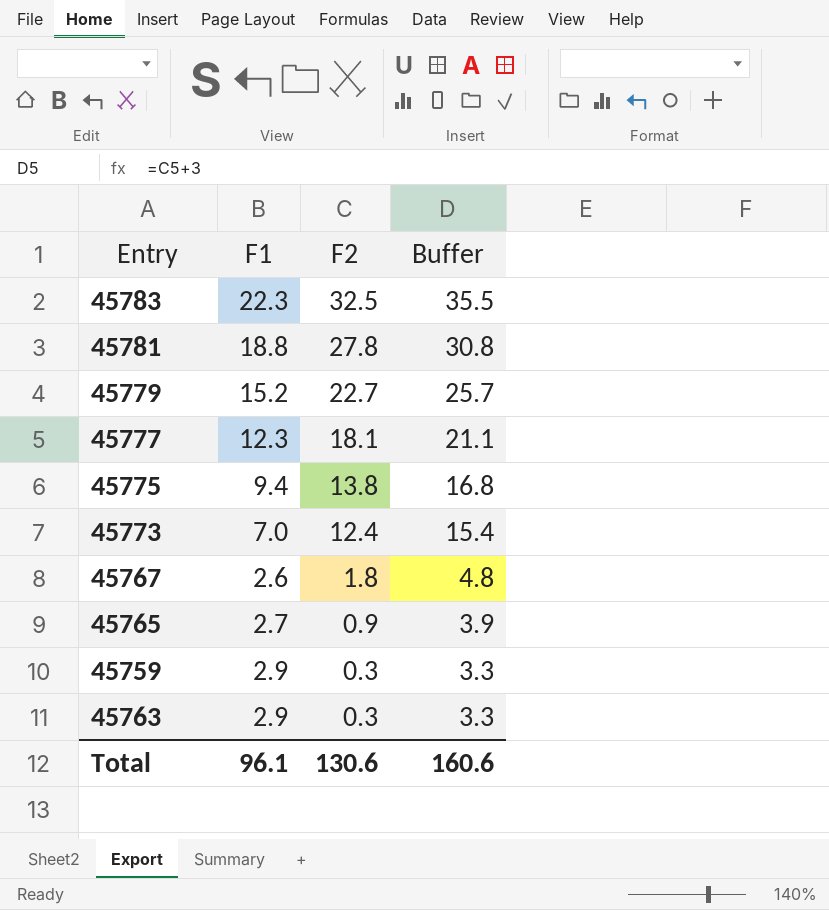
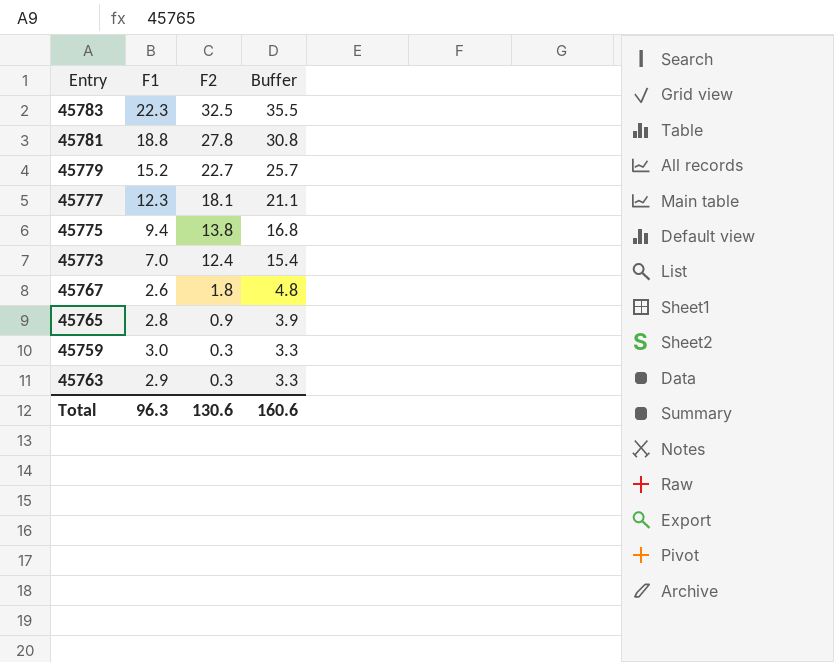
45765 | F1: 2.7 -> 2.8
45759 | F1: 2.9 -> 3.0
Total | F1: 96.1 -> 96.3

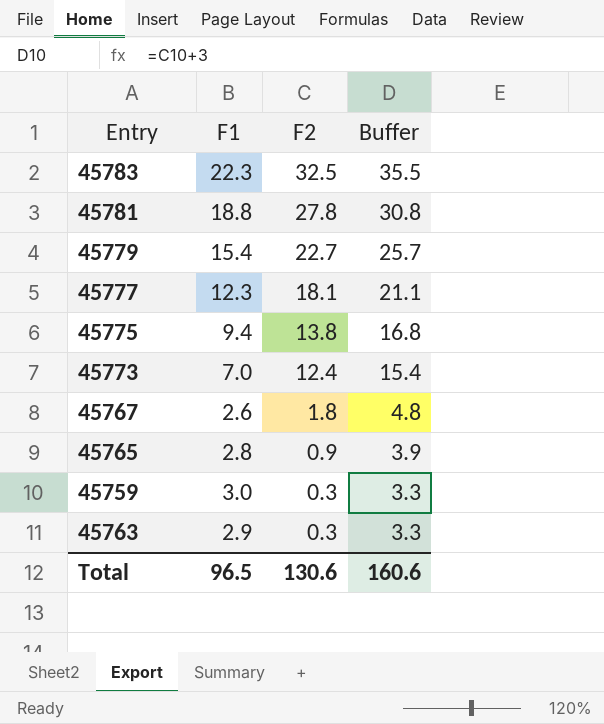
45779 | F1: 15.2 -> 15.4
Total | F1: 96.3 -> 96.5

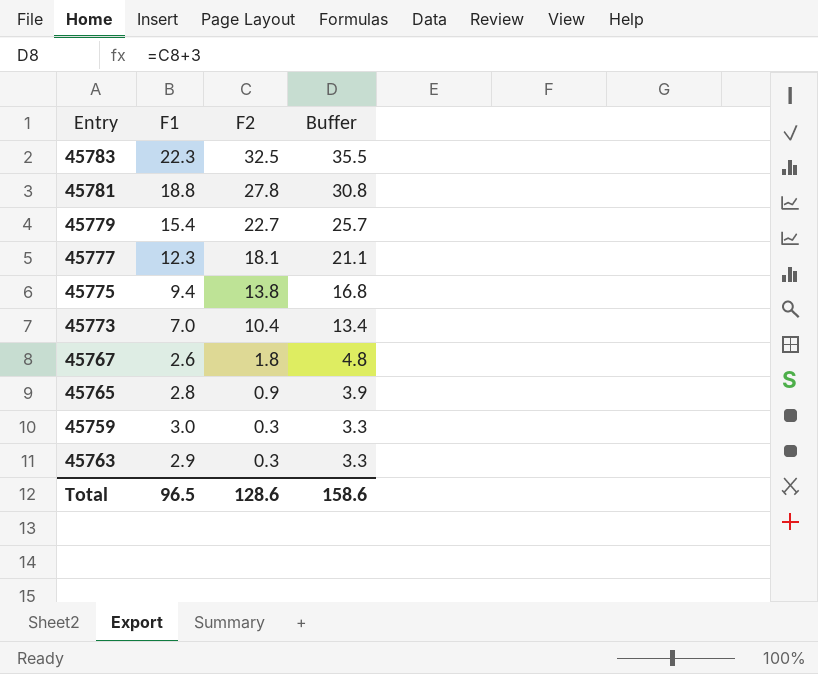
45773 | F2: 12.4 -> 10.4
45773 | Buffer: 15.4 -> 13.4
Total | F2: 130.6 -> 128.6
Total | Buffer: 160.6 -> 158.6

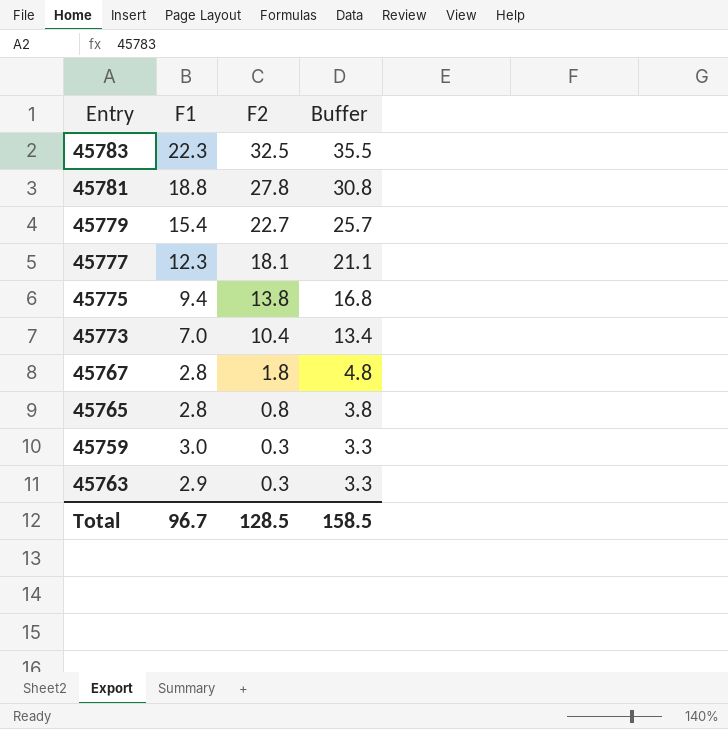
45767 | F1: 2.6 -> 2.8
45765 | F2: 0.9 -> 0.8
45765 | Buffer: 3.9 -> 3.8
Total | F1: 96.5 -> 96.7
Total | F2: 128.6 -> 128.5
Total | Buffer: 158.6 -> 158.5

